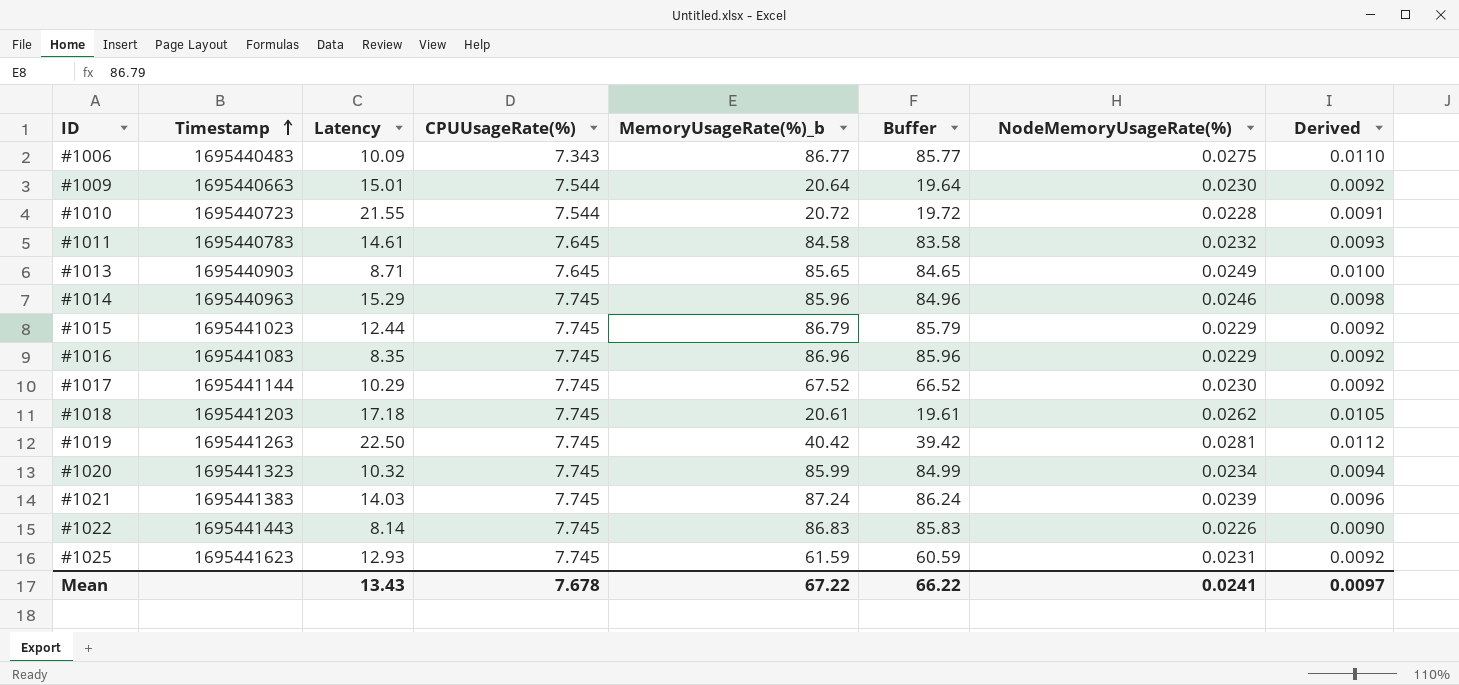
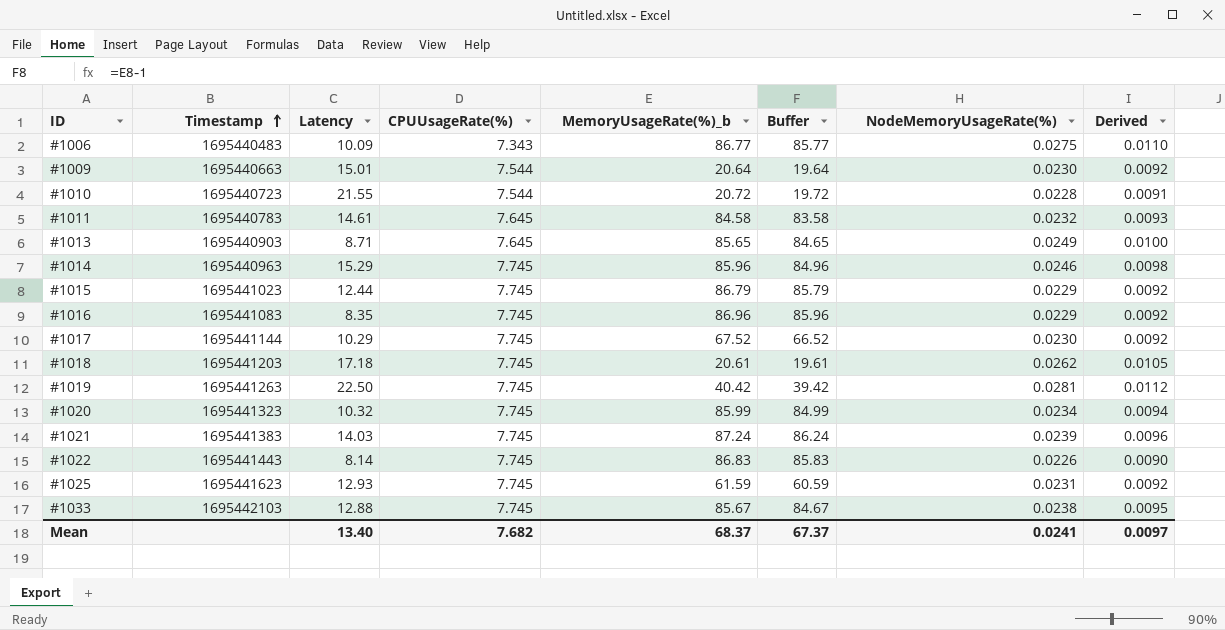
row #1033: none -> 1695442103 | 12.88 | 7.745 | 85.67 | 84.67 | 0.0238 | 0.0095
Mean | Latency: 13.43 -> 13.40
Mean | CPUUsageRate(%): 7.678 -> 7.682
Mean | MemoryUsageRate(%)_b: 67.22 -> 68.37
Mean | Buffer: 66.22 -> 67.37

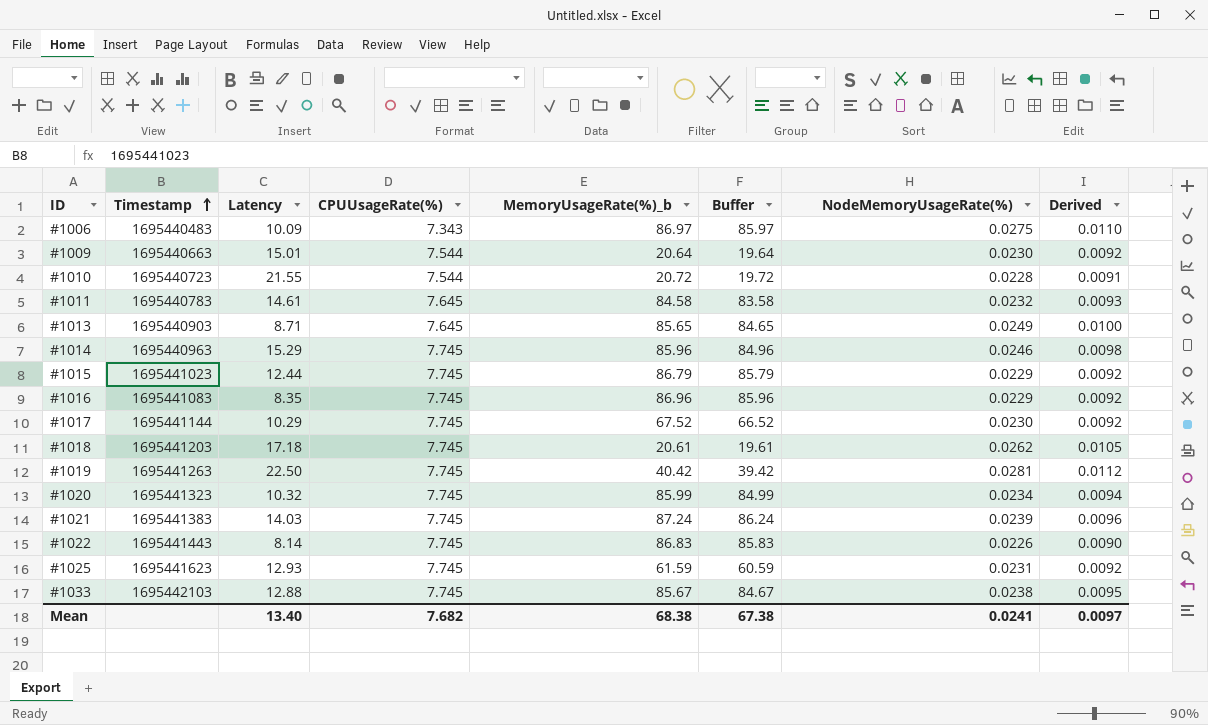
#1006 | MemoryUsageRate(%)_b: 86.77 -> 86.97
#1006 | Buffer: 85.77 -> 85.97
Mean | MemoryUsageRate(%)_b: 68.37 -> 68.38
Mean | Buffer: 67.37 -> 67.38

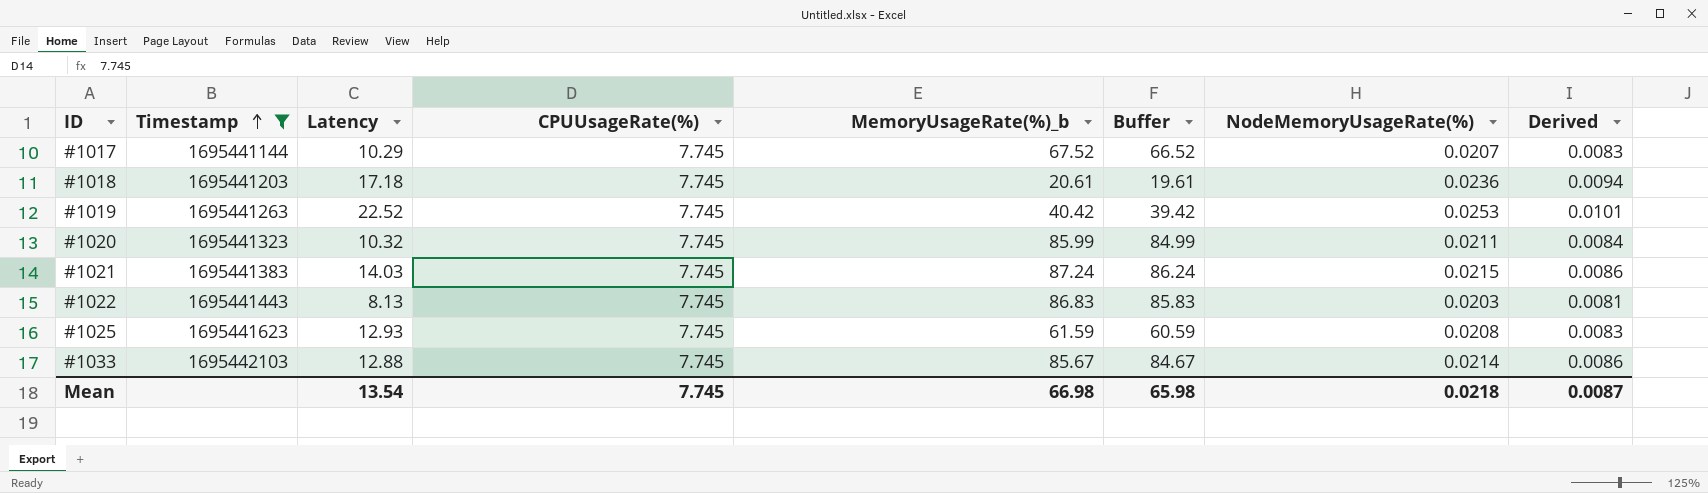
filter: none -> Timestamp >= 1695441144
#1017 | NodeMemoryUsageRate(%): 0.0230 -> 0.0207
#1017 | Derived: 0.0092 -> 0.0083
#1018 | NodeMemoryUsageRate(%): 0.0262 -> 0.0236
#1018 | Derived: 0.0105 -> 0.0094
#1019 | Latency: 22.50 -> 22.52
#1019 | NodeMemoryUsageRate(%): 0.0281 -> 0.0253
#1019 | Derived: 0.0112 -> 0.0101
#1020 | NodeMemoryUsageRate(%): 0.0234 -> 0.0211
#1020 | Derived: 0.0094 -> 0.0084
#1021 | NodeMemoryUsageRate(%): 0.0239 -> 0.0215
#1021 | Derived: 0.0096 -> 0.0086
#1022 | Latency: 8.14 -> 8.13
#1022 | NodeMemoryUsageRate(%): 0.0226 -> 0.0203
#1022 | Derived: 0.0090 -> 0.0081
#1025 | NodeMemoryUsageRate(%): 0.0231 -> 0.0208
#1025 | Derived: 0.0092 -> 0.0083
#1033 | NodeMemoryUsageRate(%): 0.0238 -> 0.0214
#1033 | Derived: 0.0095 -> 0.0086
Mean | Latency: 13.40 -> 13.54
Mean | CPUUsageRate(%): 7.682 -> 7.745
Mean | MemoryUsageRate(%)_b: 68.38 -> 66.98
Mean | Buffer: 67.38 -> 65.98
Mean | NodeMemoryUsageRate(%): 0.0241 -> 0.0218
Mean | Derived: 0.0097 -> 0.0087

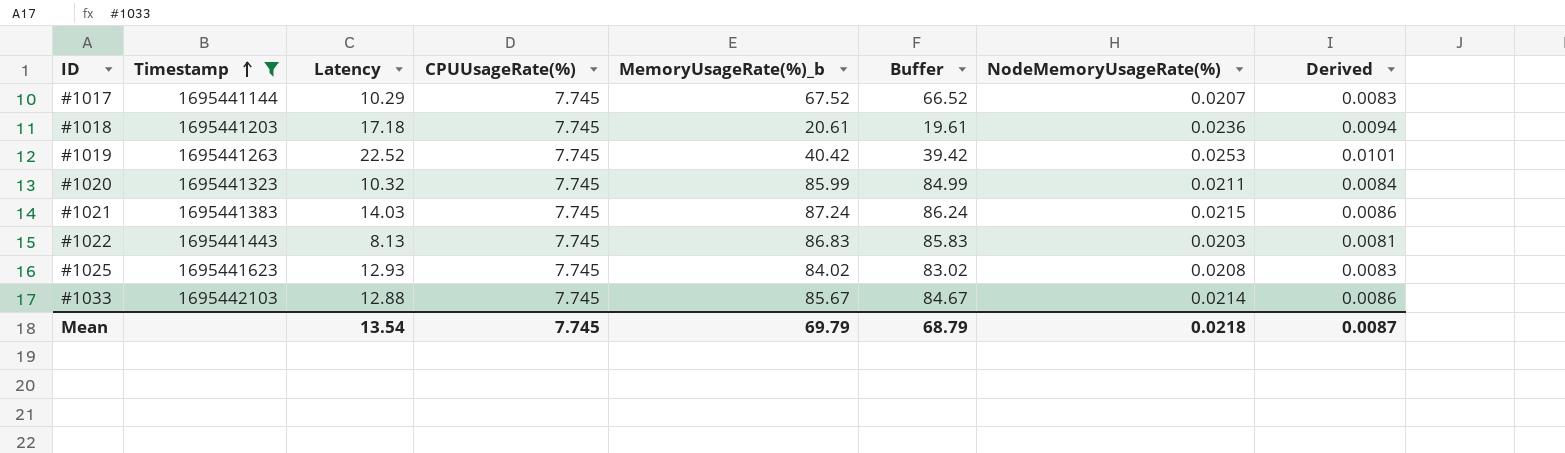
#1025 | MemoryUsageRate(%)_b: 61.59 -> 84.02
#1025 | Buffer: 60.59 -> 83.02
Mean | MemoryUsageRate(%)_b: 66.98 -> 69.79
Mean | Buffer: 65.98 -> 68.79

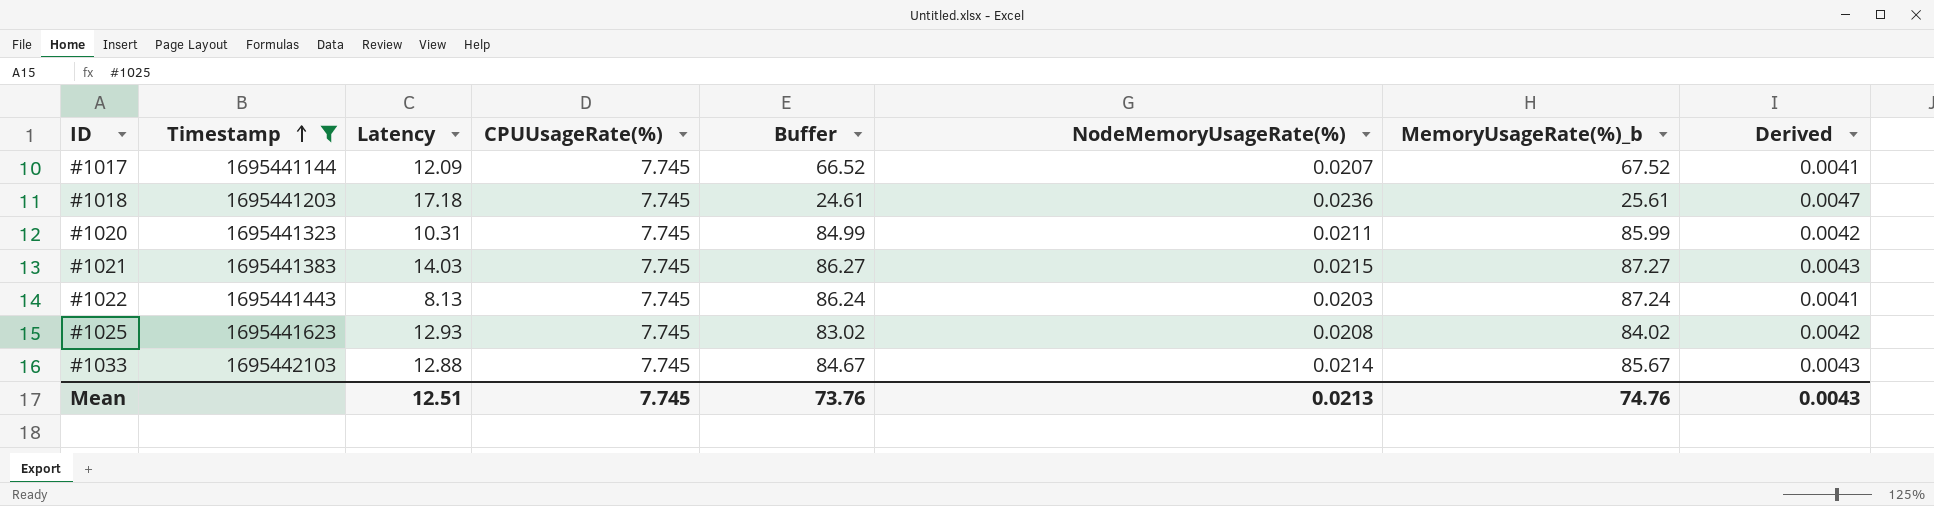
column MemoryUsageRate(%)_b | position: 5 -> 7
column Derived | formula: [NodeMemoryUsageRate(%)] * 0.4 -> [NodeMemoryUsageRate(%)] * 0.2
row #1019: 1695441263 | 22.52 | 7.745 | 40.42 | 39.42 | 0.0253 | 0.0101 -> none
#1017 | Latency: 10.29 -> 12.09
#1018 | Buffer: 19.61 -> 24.61
#1018 | MemoryUsageRate(%)_b: 20.61 -> 25.61
#1020 | Latency: 10.32 -> 10.31
#1021 | Buffer: 86.24 -> 86.27
#1021 | MemoryUsageRate(%)_b: 87.24 -> 87.27
#1022 | Buffer: 85.83 -> 86.24
#1022 | MemoryUsageRate(%)_b: 86.83 -> 87.24
Mean | Latency: 13.54 -> 12.51
Mean | Buffer: 68.79 -> 73.76
Mean | NodeMemoryUsageRate(%): 0.0218 -> 0.0213
Mean | MemoryUsageRate(%)_b: 69.79 -> 74.76
Mean | Derived: 0.0087 -> 0.0043

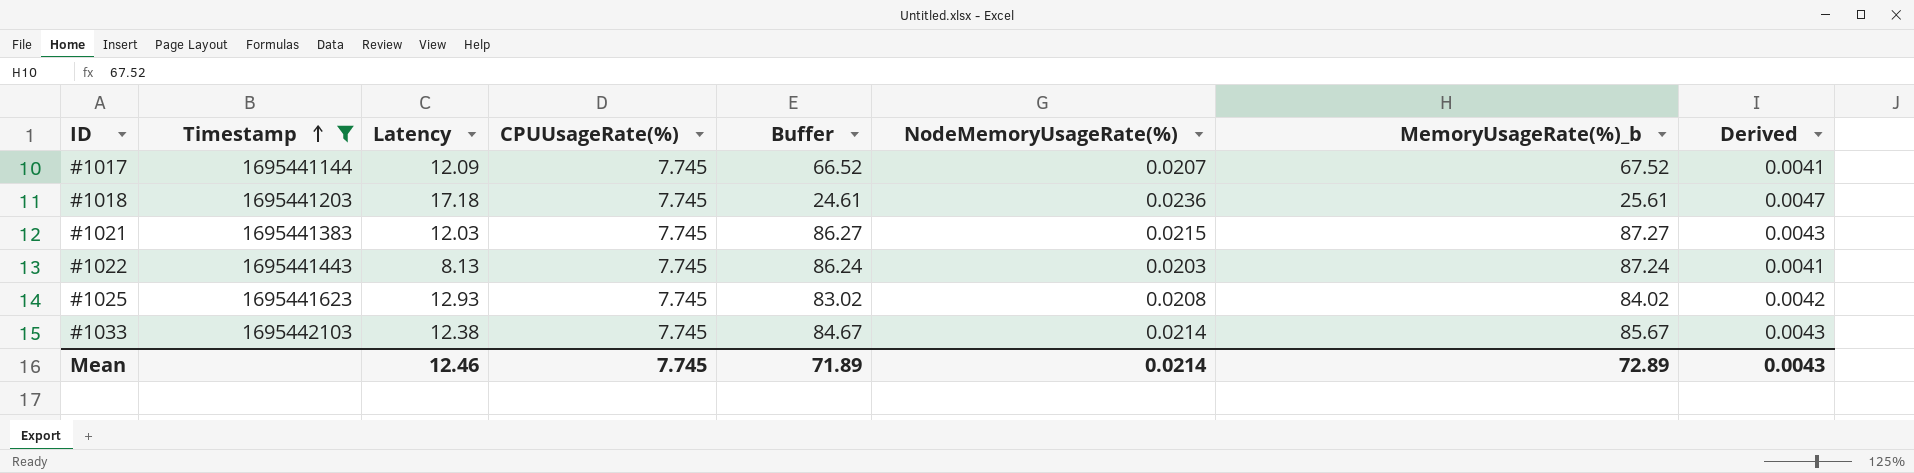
row #1020: 1695441323 | 10.31 | 7.745 | 84.99 | 0.0211 | 85.99 | 0.0042 -> none
#1021 | Latency: 14.03 -> 12.03
#1033 | Latency: 12.88 -> 12.38
Mean | Latency: 12.51 -> 12.46
Mean | Buffer: 73.76 -> 71.89
Mean | NodeMemoryUsageRate(%): 0.0213 -> 0.0214
Mean | MemoryUsageRate(%)_b: 74.76 -> 72.89

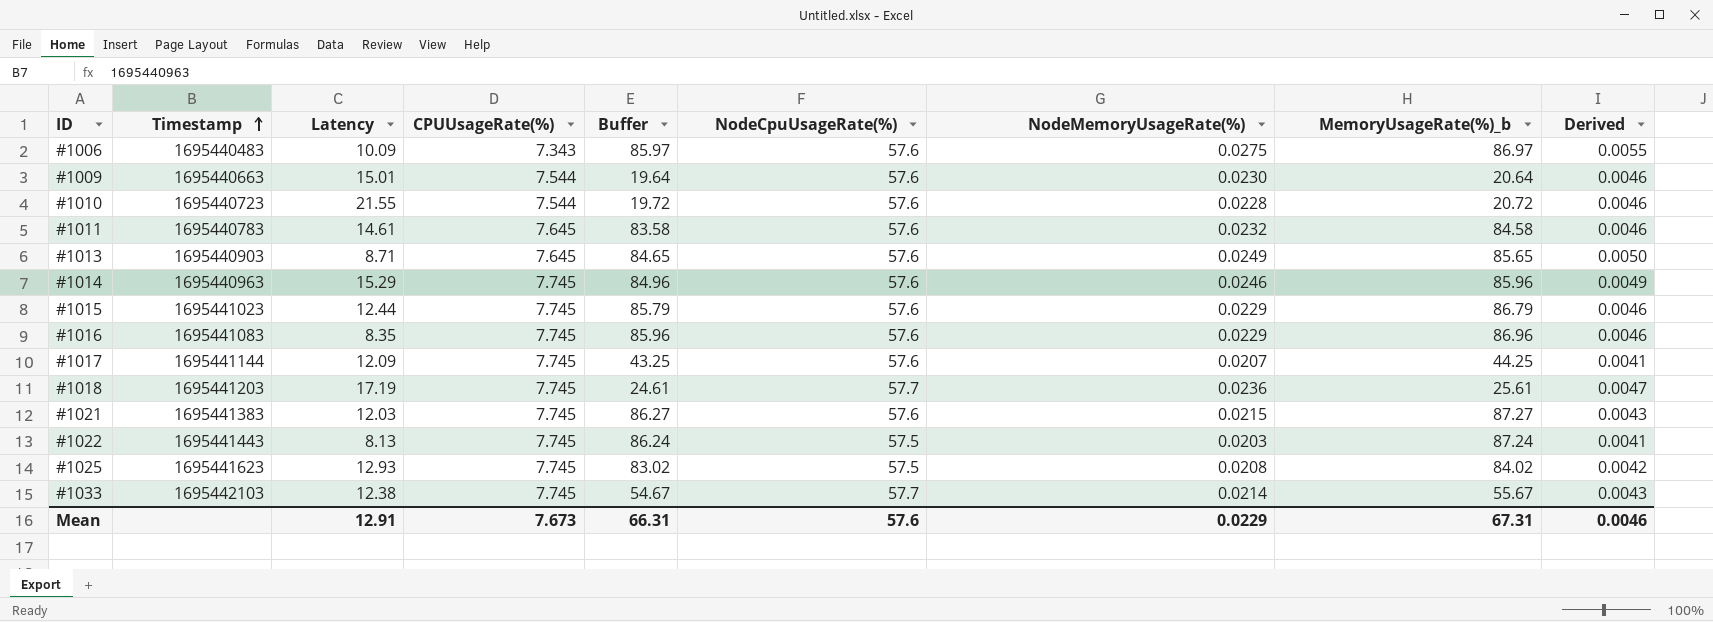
filter: Timestamp >= 1695441144 -> none
column NodeCpuUsageRate(%) | position: none -> 6
#1017 | Buffer: 66.52 -> 43.25
#1017 | MemoryUsageRate(%)_b: 67.52 -> 44.25
#1018 | Latency: 17.18 -> 17.19
#1033 | Buffer: 84.67 -> 54.67
#1033 | MemoryUsageRate(%)_b: 85.67 -> 55.67
Mean | Latency: 12.46 -> 12.91
Mean | CPUUsageRate(%): 7.745 -> 7.673
Mean | Buffer: 71.89 -> 66.31
Mean | NodeMemoryUsageRate(%): 0.0214 -> 0.0229
Mean | MemoryUsageRate(%)_b: 72.89 -> 67.31
Mean | Derived: 0.0043 -> 0.0046

